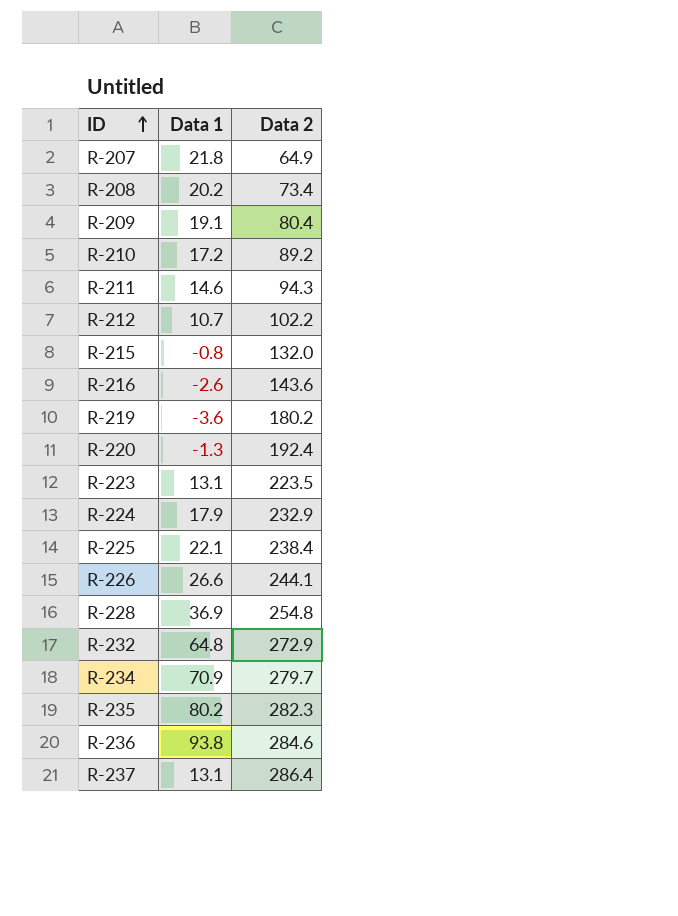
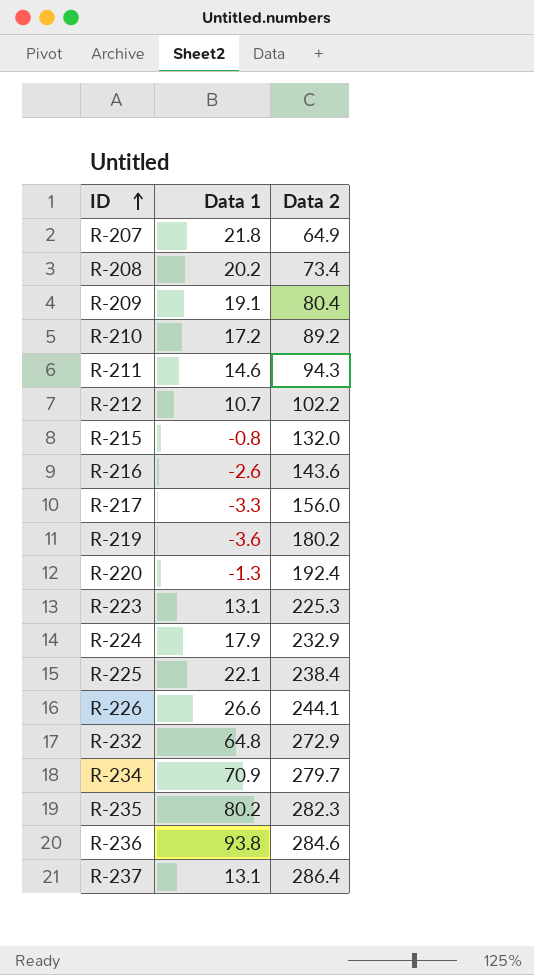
row R-228: 36.9 | 254.8 -> none
row R-217: none -> -3.3 | 156.0
R-223 | Data 2: 223.5 -> 225.3

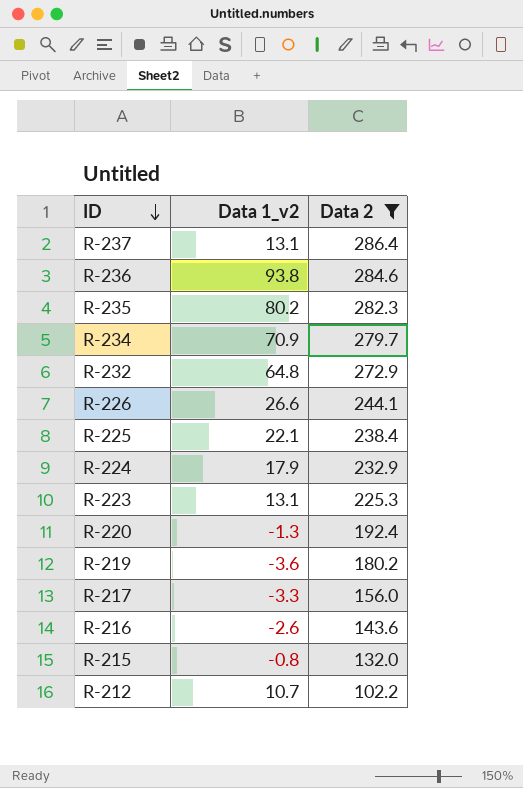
filter: none -> Data 2 >= 102.2
row order: ID ascending -> ID descending
column name: Data 1 -> Data 1_v2

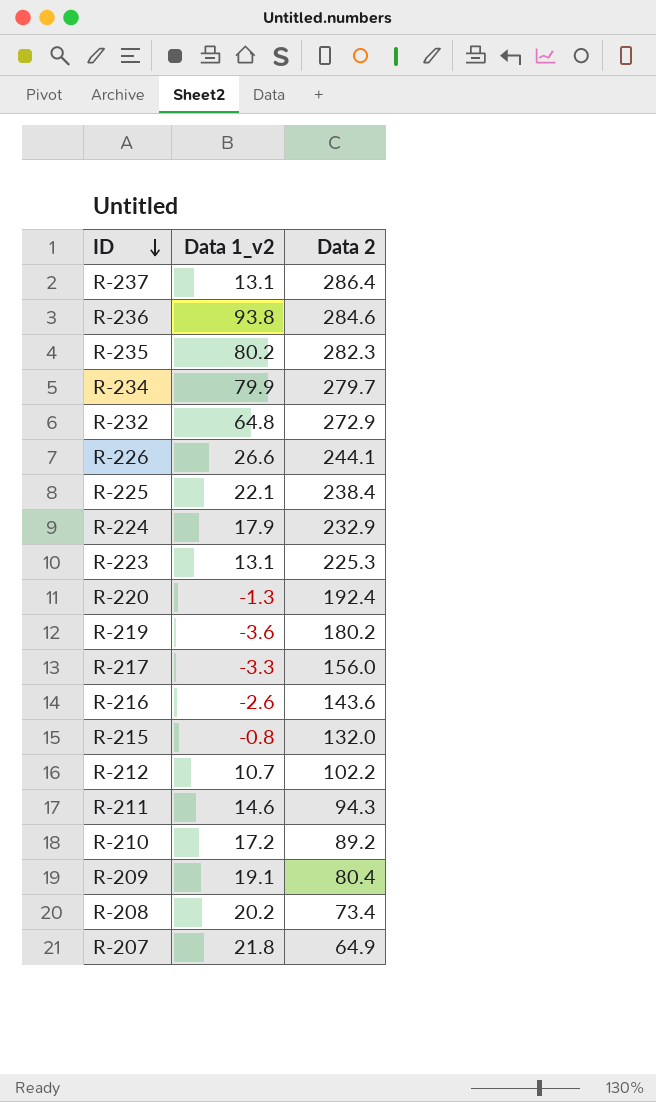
filter: Data 2 >= 102.2 -> none
R-234 | Data 1_v2: 70.9 -> 79.9

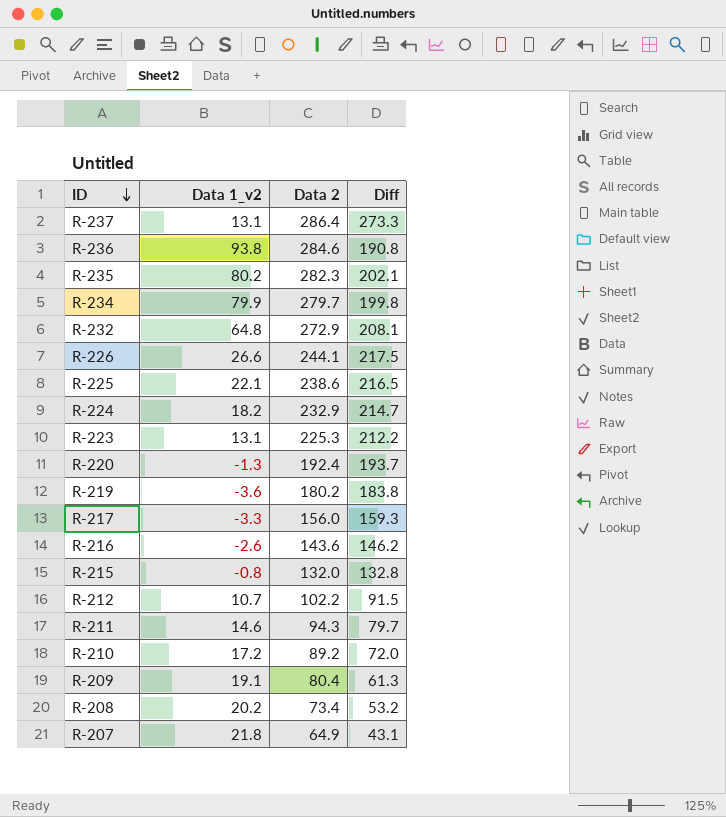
column Diff | formula: none -> [Data 2] - [Data 1_v2]
R-225 | Data 2: 238.4 -> 238.6
R-224 | Data 1_v2: 17.9 -> 18.2

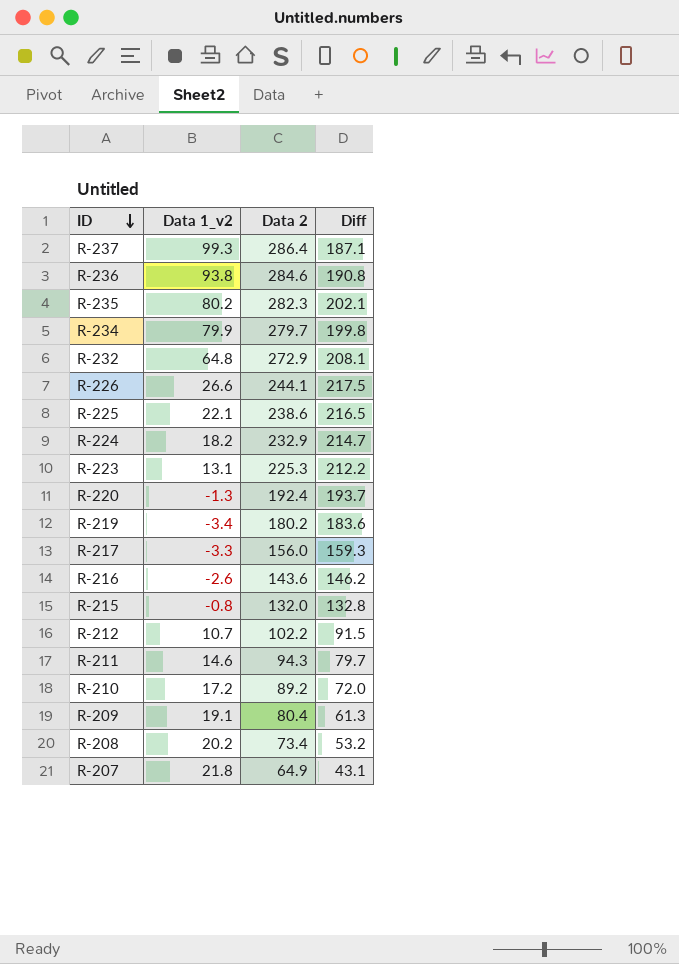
R-237 | Data 1_v2: 13.1 -> 99.3
R-237 | Diff: 273.3 -> 187.1
R-219 | Data 1_v2: -3.6 -> -3.4
R-219 | Diff: 183.8 -> 183.6

